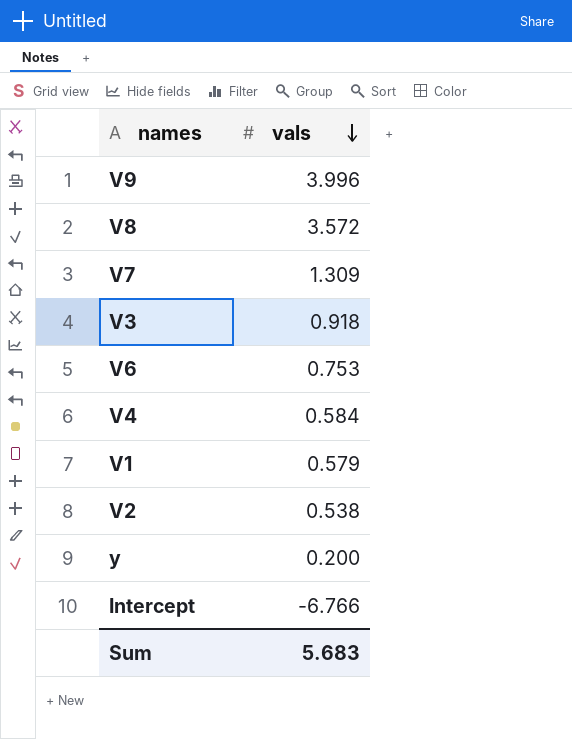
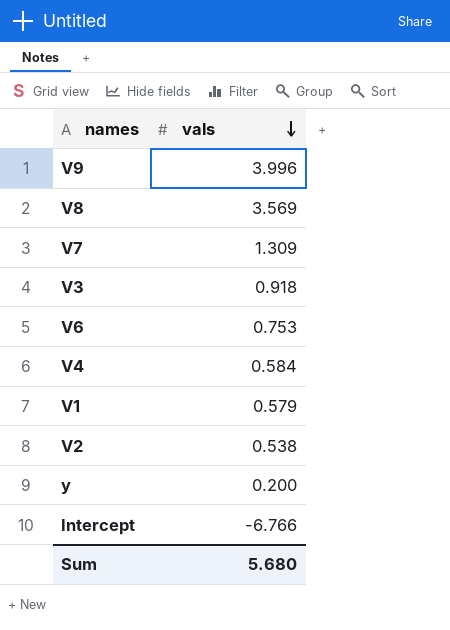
V8 | vals: 3.572 -> 3.569
Sum | vals: 5.683 -> 5.680

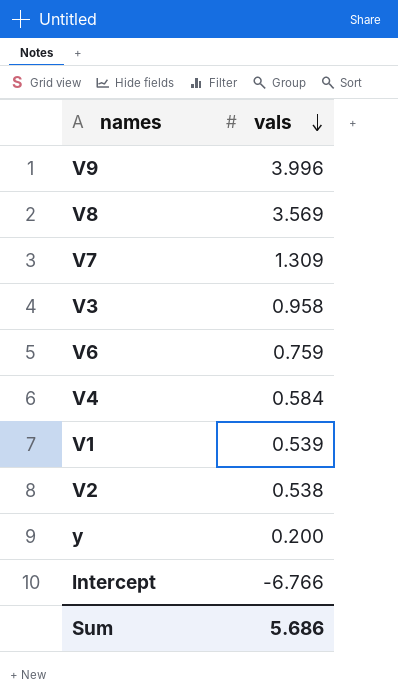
V3 | vals: 0.918 -> 0.958
V6 | vals: 0.753 -> 0.759
V1 | vals: 0.579 -> 0.539
Sum | vals: 5.680 -> 5.686

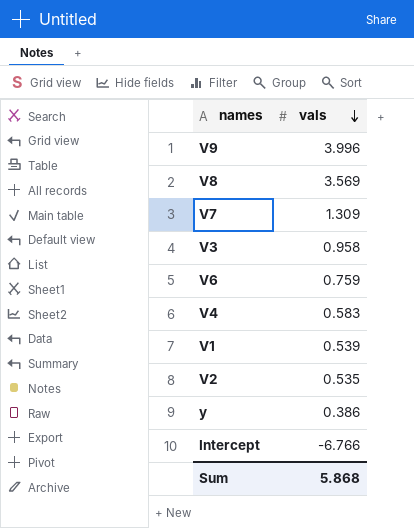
V4 | vals: 0.584 -> 0.583
V2 | vals: 0.538 -> 0.535
y | vals: 0.200 -> 0.386
Sum | vals: 5.686 -> 5.868

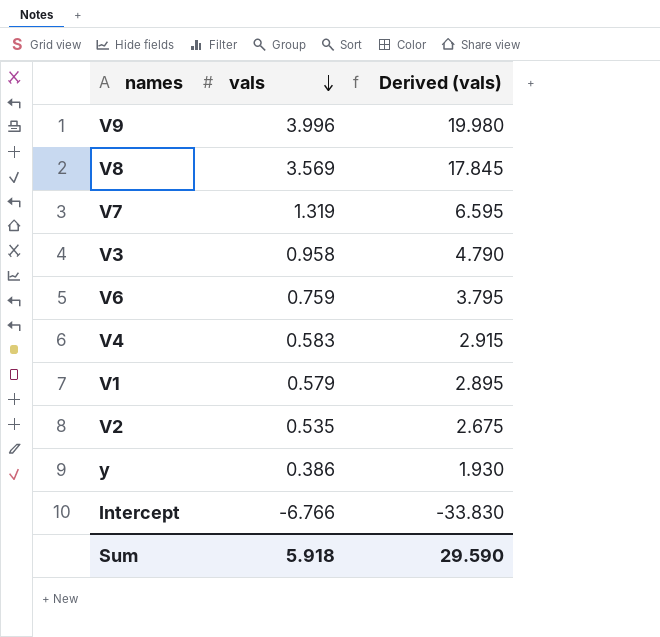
column Derived (vals) | formula: none -> [vals] * 5
V7 | vals: 1.309 -> 1.319
V1 | vals: 0.539 -> 0.579
Sum | vals: 5.868 -> 5.918

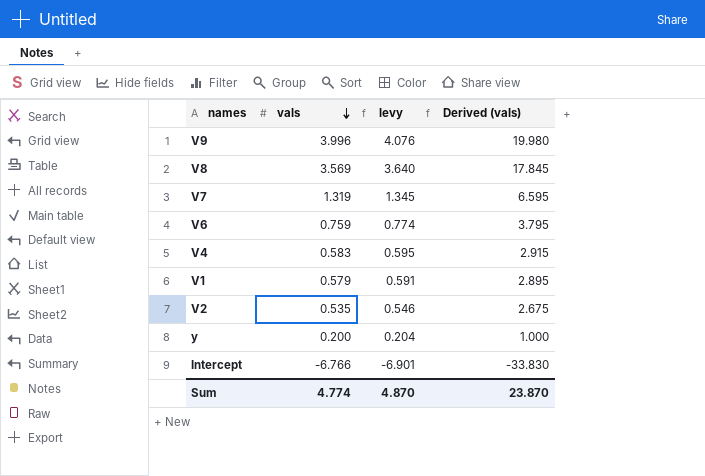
column levy | formula: none -> [vals] * 1.02
row V3: 0.958 | 4.790 -> none
y | vals: 0.386 -> 0.200
y | Derived (vals): 1.930 -> 1.000
Sum | vals: 5.918 -> 4.774
Sum | Derived (vals): 29.590 -> 23.870

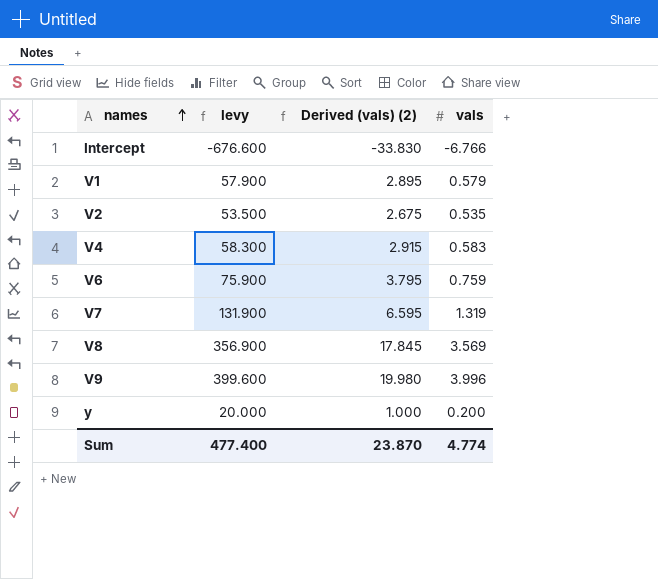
row order: vals descending -> names ascending
column levy | formula: [vals] * 1.02 -> [vals] * 100
column name: Derived (vals) -> Derived (vals) (2)
column vals | position: 2 -> 4
Sum | levy: 4.870 -> 477.400

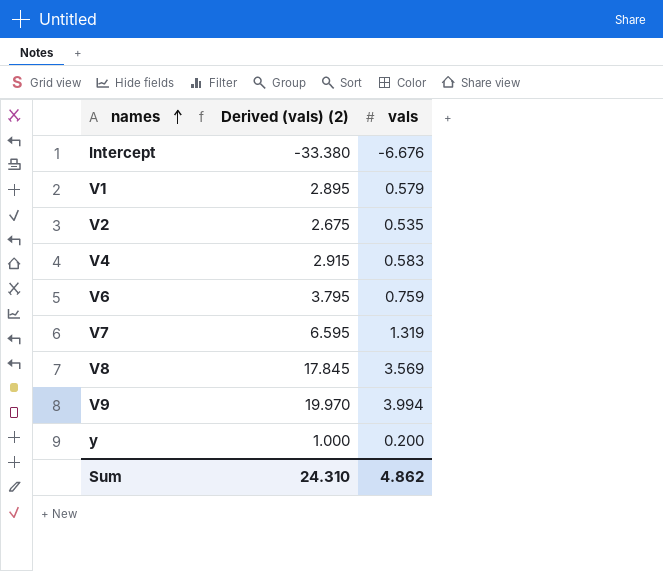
column levy | formula: [vals] * 100 -> none
Intercept | Derived (vals) (2): -33.830 -> -33.380
Intercept | vals: -6.766 -> -6.676
V9 | Derived (vals) (2): 19.980 -> 19.970
V9 | vals: 3.996 -> 3.994
Sum | Derived (vals) (2): 23.870 -> 24.310
Sum | vals: 4.774 -> 4.862

